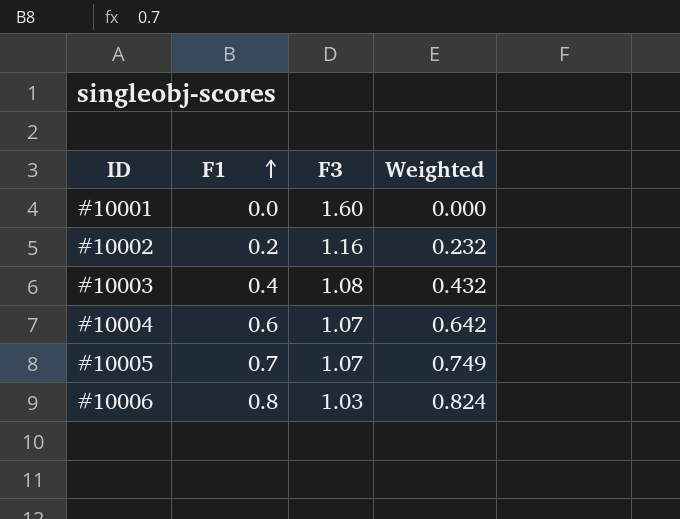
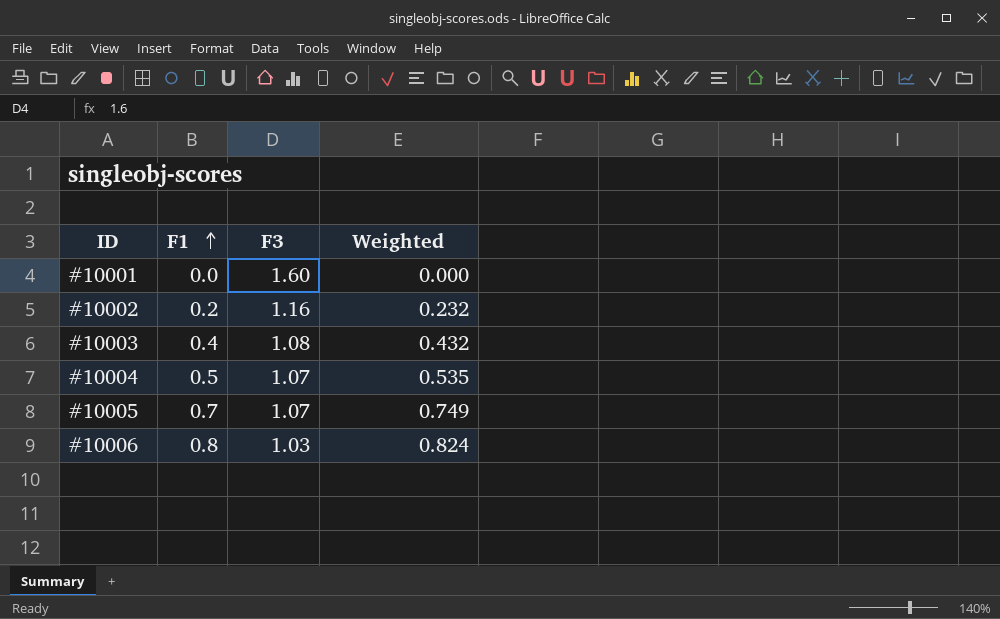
#10004 | F1: 0.6 -> 0.5
#10004 | Weighted: 0.642 -> 0.535

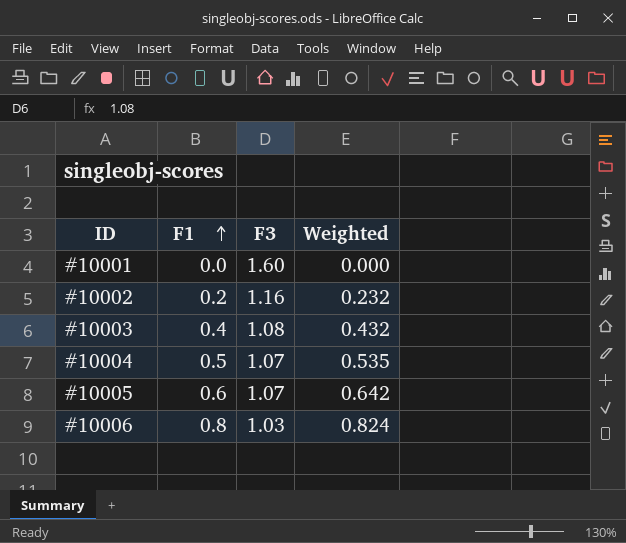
#10005 | F1: 0.7 -> 0.6
#10005 | Weighted: 0.749 -> 0.642

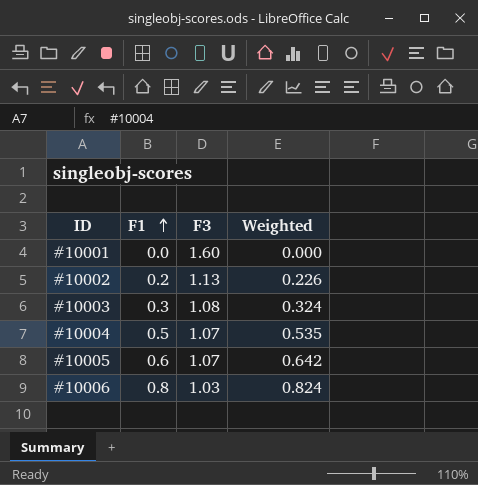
#10002 | F3: 1.16 -> 1.13
#10002 | Weighted: 0.232 -> 0.226
#10003 | F1: 0.4 -> 0.3
#10003 | Weighted: 0.432 -> 0.324

